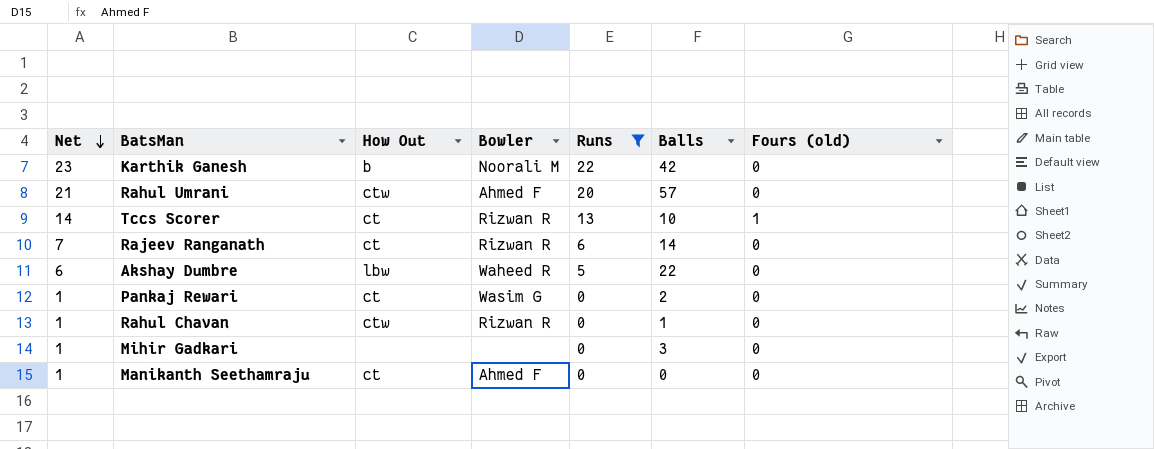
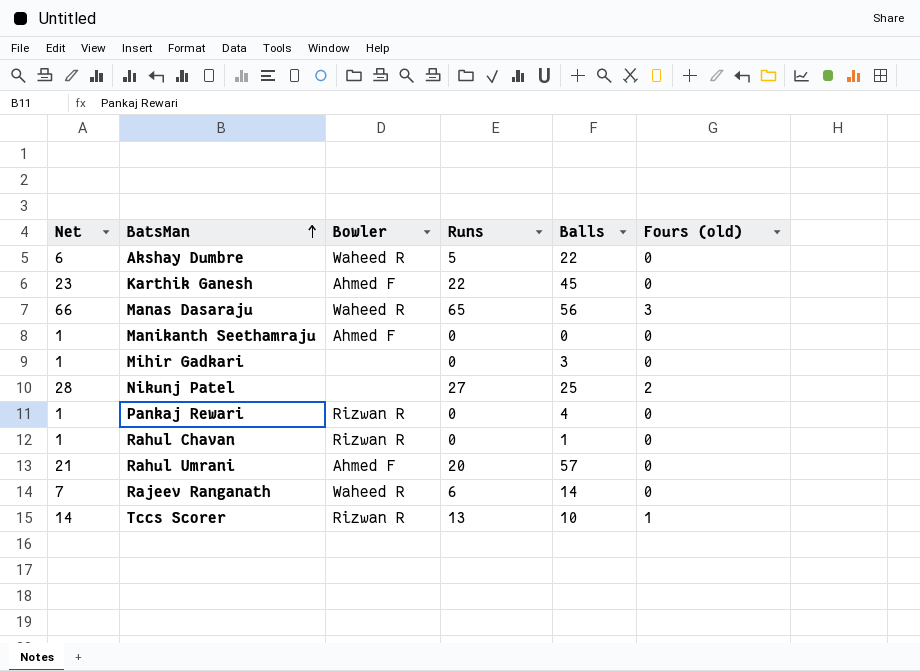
filter: Runs <= 22 -> none
row order: Net descending -> BatsMan ascending
column How Out | position: 3 -> none
Karthik Ganesh | Bowler: Noorali M -> Ahmed F
Karthik Ganesh | Balls: 42 -> 45
Pankaj Rewari | Bowler: Wasim G -> Rizwan R
Pankaj Rewari | Balls: 2 -> 4
Rajeev Ranganath | Bowler: Rizwan R -> Waheed R

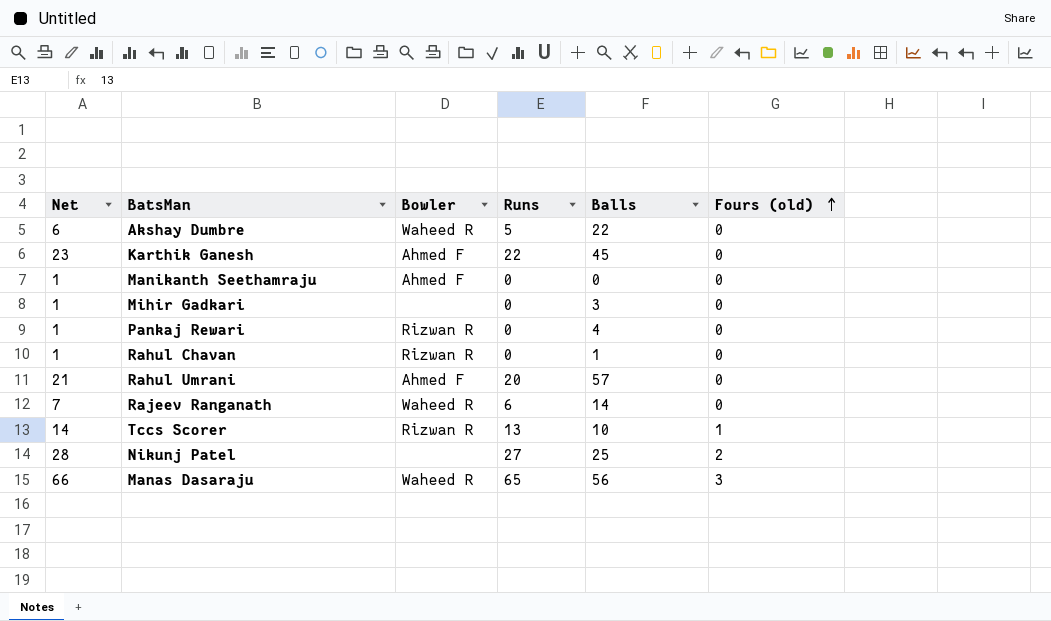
row order: BatsMan ascending -> Fours (old) ascending

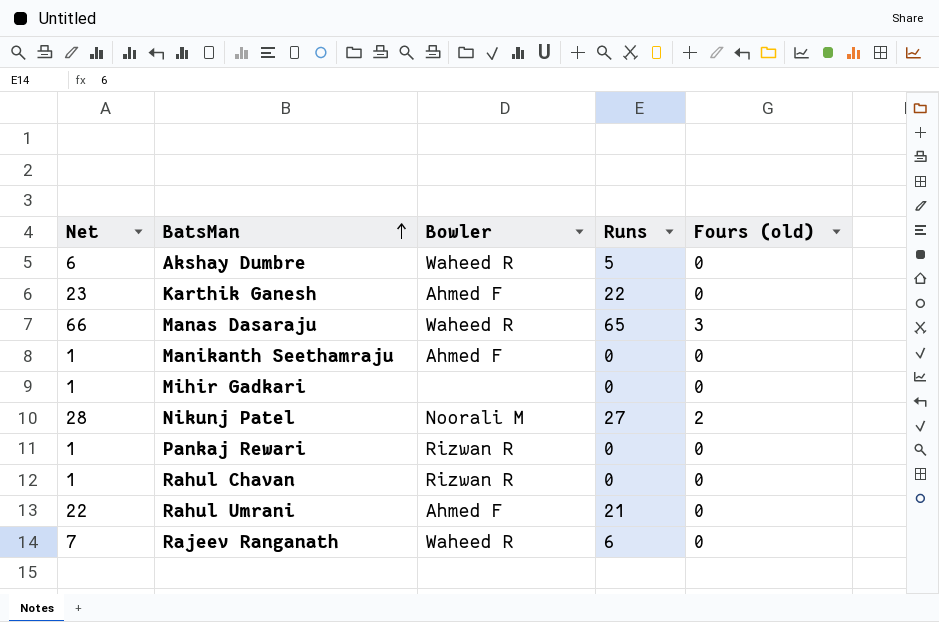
row order: Fours (old) ascending -> BatsMan ascending
column Balls | position: 5 -> none
row Tccs Scorer: 14 | Rizwan R | 13 | 10 | 1 -> none
Nikunj Patel | Bowler: none -> Noorali M
Rahul Umrani | Net: 21 -> 22
Rahul Umrani | Runs: 20 -> 21

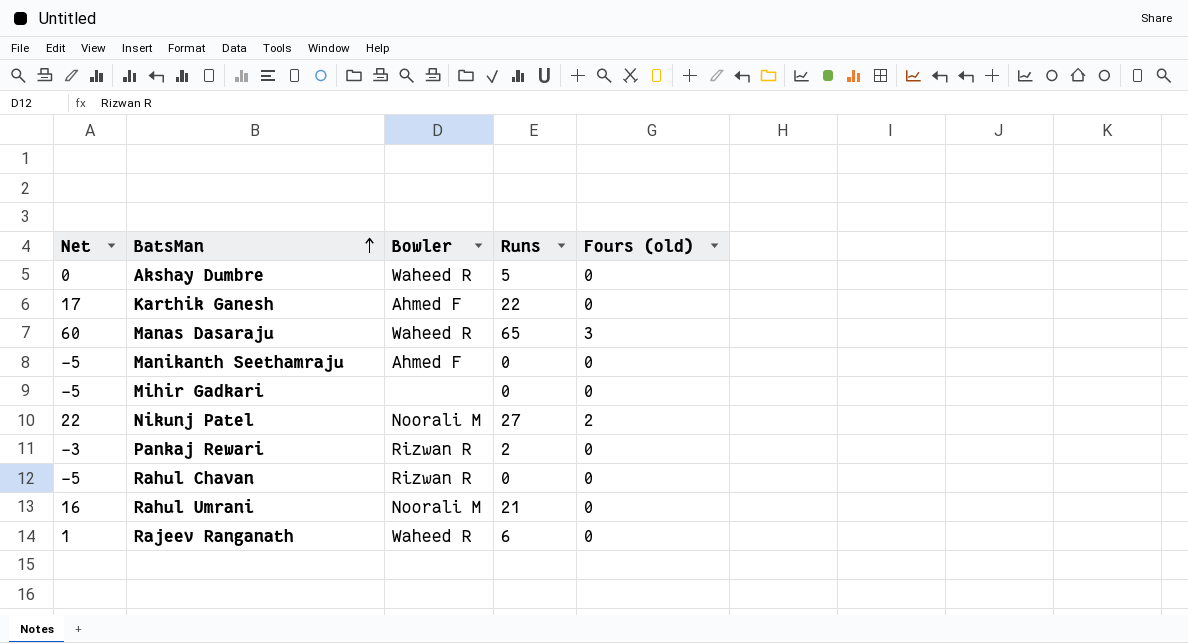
column Net | formula: [Runs] + 1 -> [Runs] - 5
Pankaj Rewari | Runs: 0 -> 2
Rahul Umrani | Bowler: Ahmed F -> Noorali M

